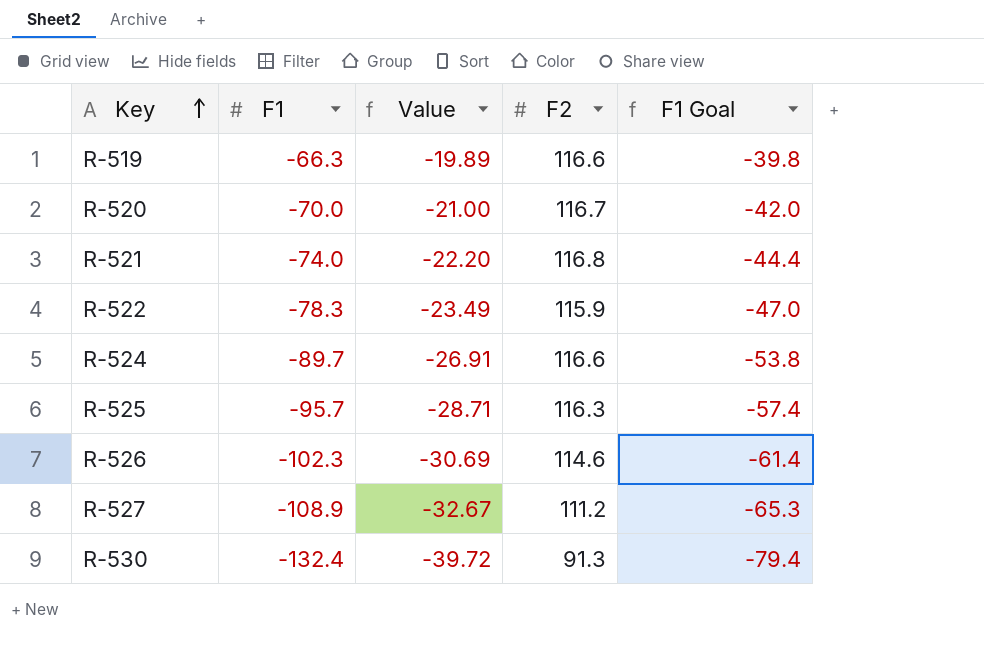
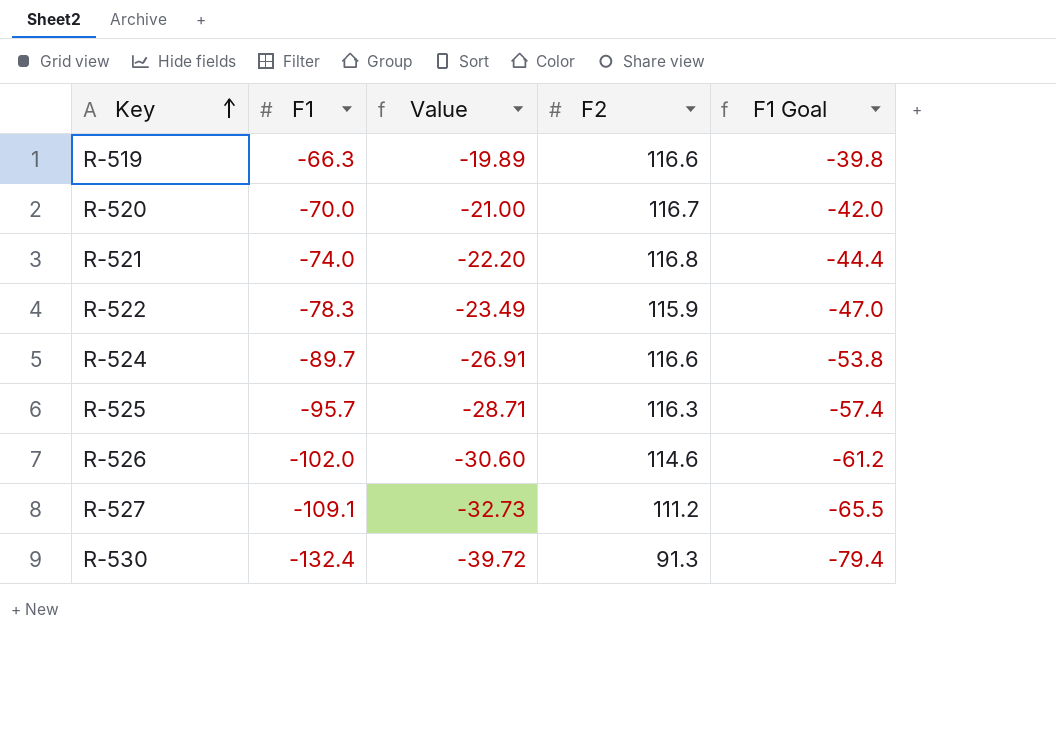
R-526 | F1: -102.3 -> -102.0
R-526 | Value: -30.69 -> -30.60
R-526 | F1 Goal: -61.4 -> -61.2
R-527 | F1: -108.9 -> -109.1
R-527 | Value: -32.67 -> -32.73
R-527 | F1 Goal: -65.3 -> -65.5

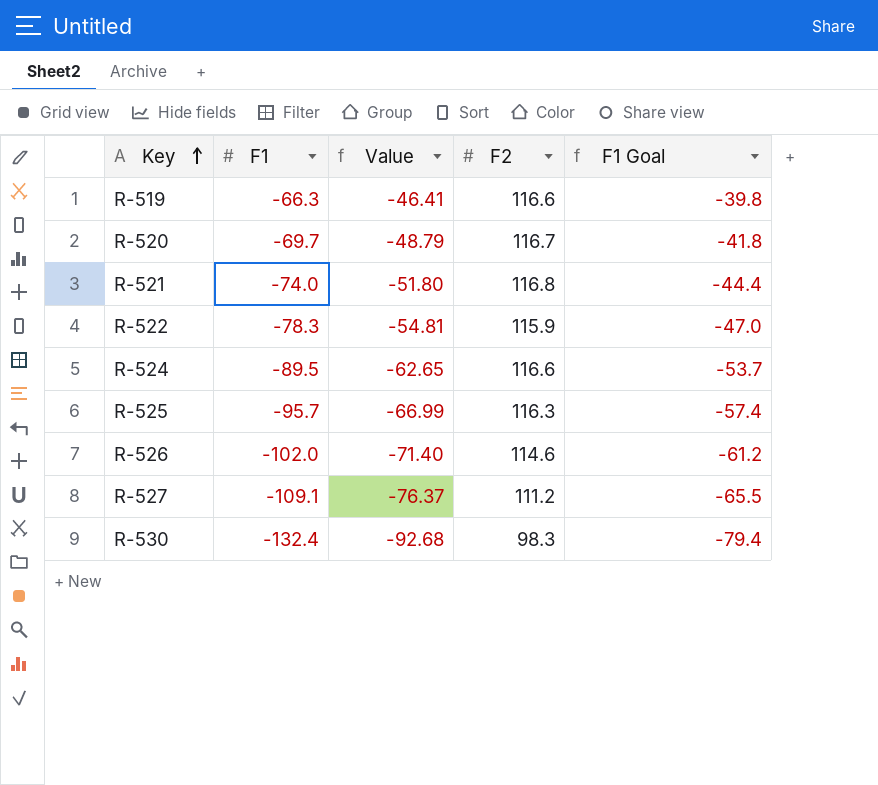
column Value | formula: [F1] * 0.3 -> [F1] * 0.7
R-520 | F1: -70.0 -> -69.7
R-520 | F1 Goal: -42.0 -> -41.8
R-524 | F1: -89.7 -> -89.5
R-524 | F1 Goal: -53.8 -> -53.7
R-530 | F2: 91.3 -> 98.3

